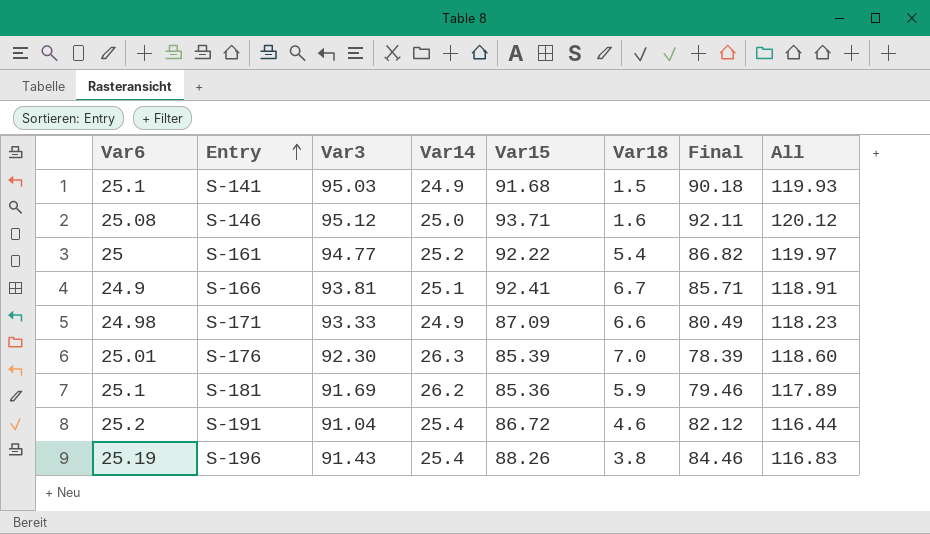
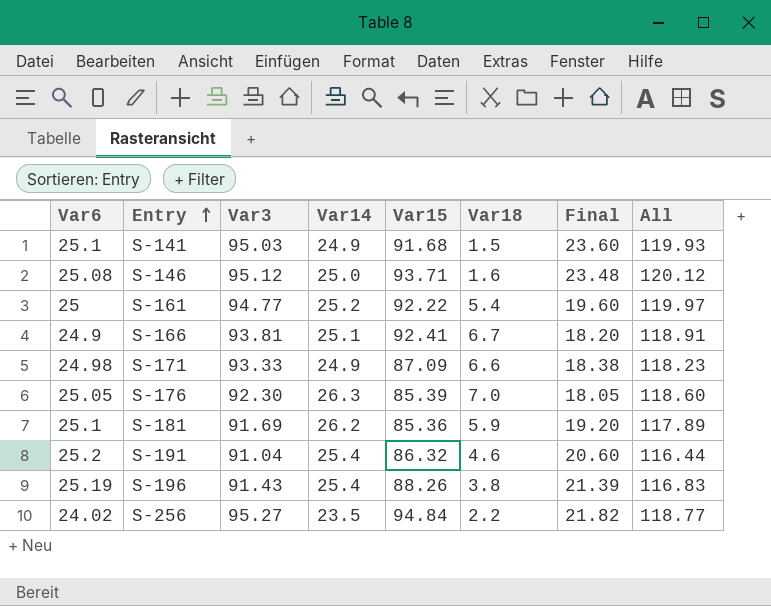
column Final | formula: [Var15] - [Var18] -> [Var6] - [Var18]
S-176 | Var6: 25.01 -> 25.05
S-191 | Var15: 86.72 -> 86.32
row S-256: none -> 24.02 | 95.27 | 23.5 | 94.84 | 2.2 | 21.82 | 118.77

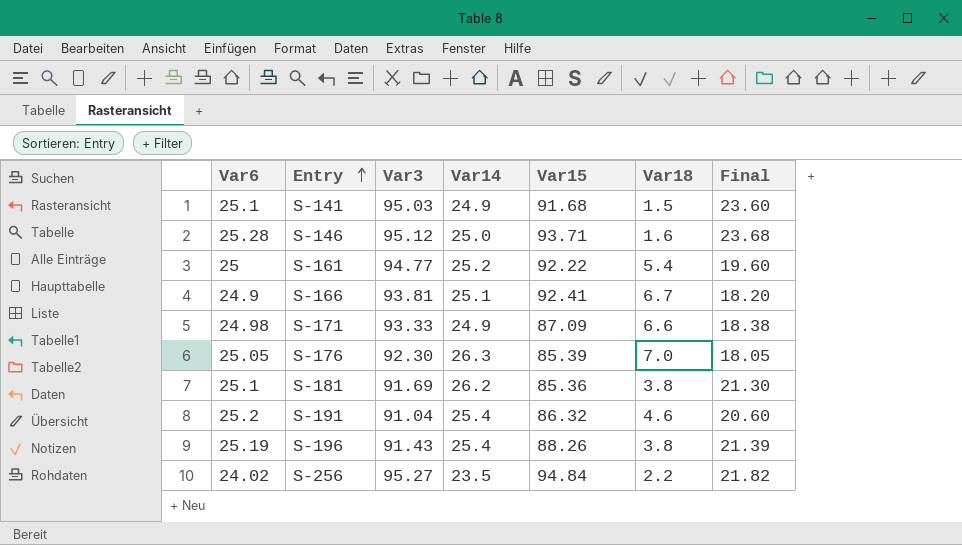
column All | formula: [Var3] + [Var14] -> none
S-146 | Var6: 25.08 -> 25.28
S-146 | Final: 23.48 -> 23.68
S-181 | Var18: 5.9 -> 3.8
S-181 | Final: 19.20 -> 21.30

